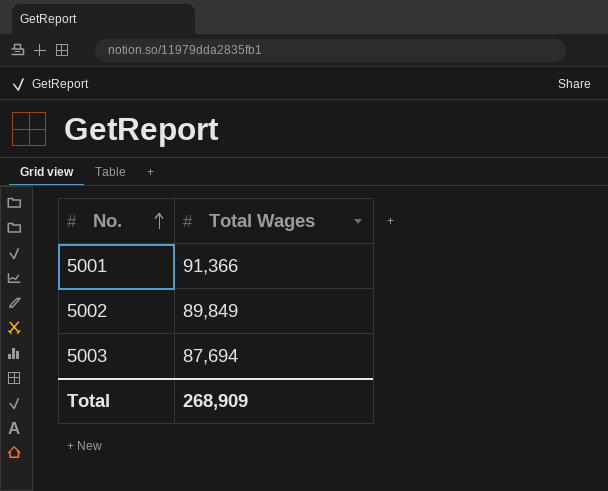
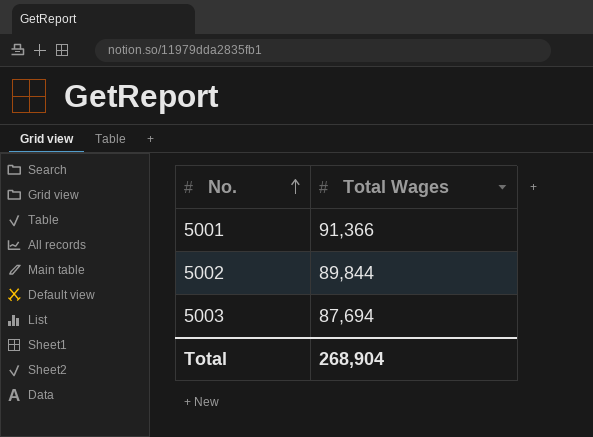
5002 | Total Wages: 89,849 -> 89,844
Total | Total Wages: 268,909 -> 268,904

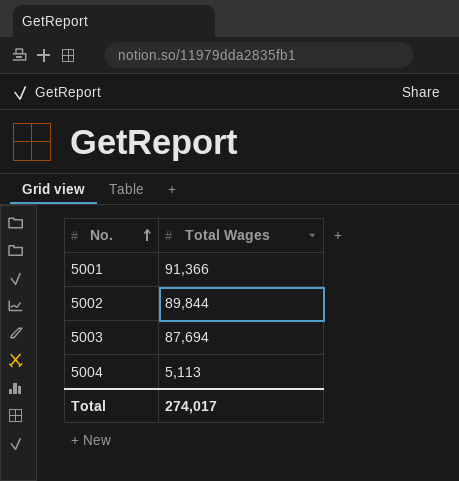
row 5004: none -> 5,113
Total | Total Wages: 268,904 -> 274,017

